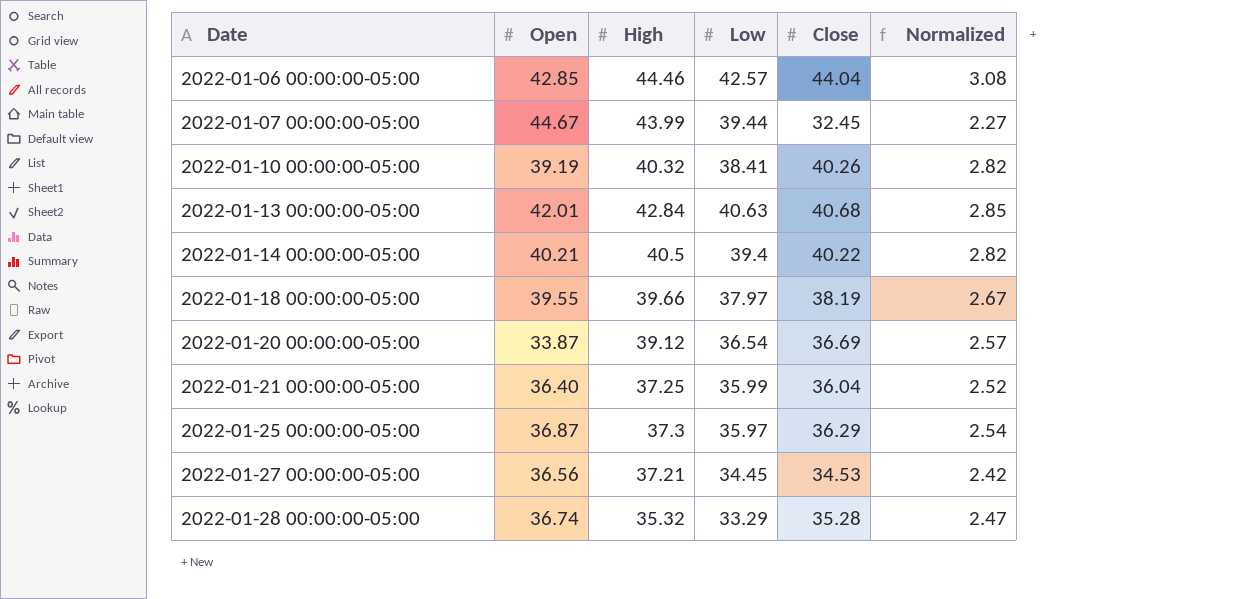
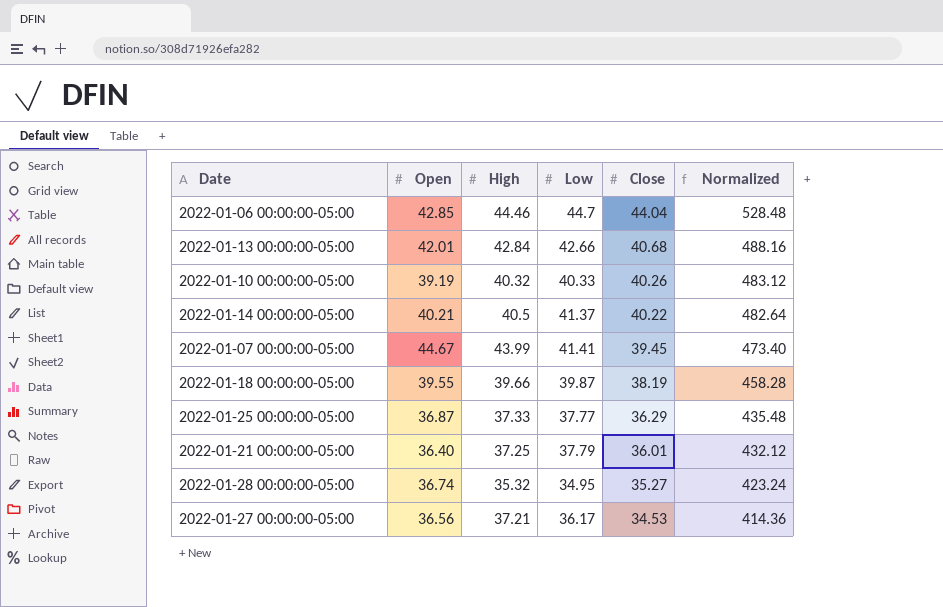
row order: Date ascending -> Close descending
column Normalized | formula: [Close] * 0.07 -> [Close] * 12
row 2022-01-20 00:00:00-05:00: 33.87 | 39.12 | 36.54 | 36.69 | 2.57 -> none
2022-01-06 00:00:00-05:00 | Low: 42.57 -> 44.7
2022-01-13 00:00:00-05:00 | Low: 40.63 -> 42.66
2022-01-10 00:00:00-05:00 | Low: 38.41 -> 40.33
2022-01-14 00:00:00-05:00 | Low: 39.4 -> 41.37
2022-01-07 00:00:00-05:00 | Low: 39.44 -> 41.41
2022-01-07 00:00:00-05:00 | Close: 32.45 -> 39.45
2022-01-18 00:00:00-05:00 | Low: 37.97 -> 39.87
2022-01-25 00:00:00-05:00 | High: 37.3 -> 37.33
2022-01-25 00:00:00-05:00 | Low: 35.97 -> 37.77
2022-01-21 00:00:00-05:00 | Low: 35.99 -> 37.79
2022-01-21 00:00:00-05:00 | Close: 36.04 -> 36.01
2022-01-28 00:00:00-05:00 | Low: 33.29 -> 34.95
2022-01-28 00:00:00-05:00 | Close: 35.28 -> 35.27
2022-01-27 00:00:00-05:00 | Low: 34.45 -> 36.17

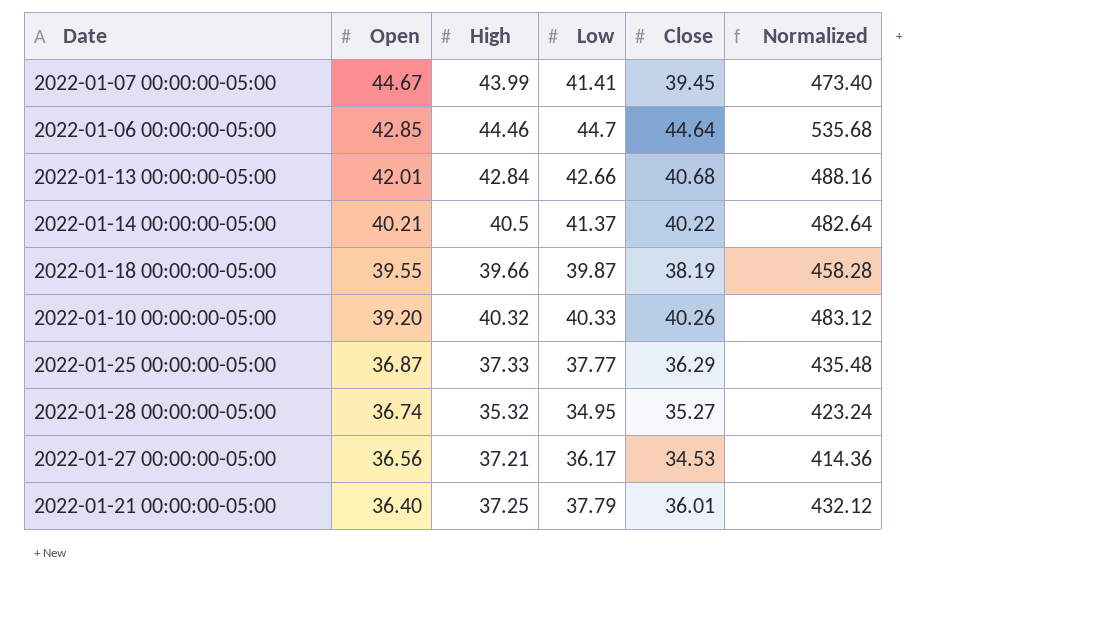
row order: Close descending -> Open descending
2022-01-06 00:00:00-05:00 | Close: 44.04 -> 44.64
2022-01-06 00:00:00-05:00 | Normalized: 528.48 -> 535.68
2022-01-10 00:00:00-05:00 | Open: 39.19 -> 39.20

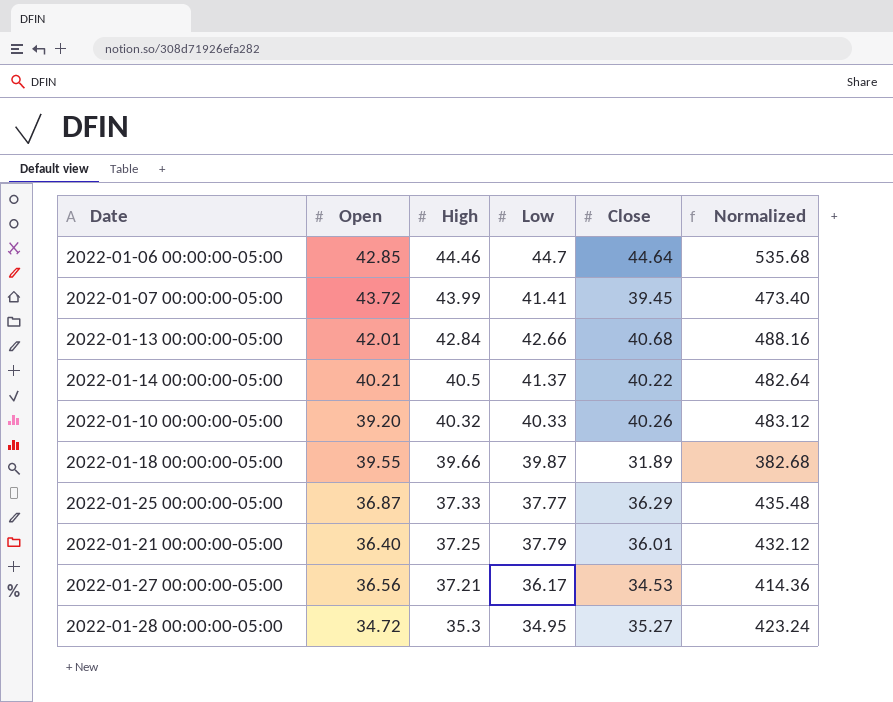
row order: Open descending -> High descending
2022-01-07 00:00:00-05:00 | Open: 44.67 -> 43.72
2022-01-18 00:00:00-05:00 | Close: 38.19 -> 31.89
2022-01-18 00:00:00-05:00 | Normalized: 458.28 -> 382.68
2022-01-28 00:00:00-05:00 | Open: 36.74 -> 34.72
2022-01-28 00:00:00-05:00 | High: 35.32 -> 35.3

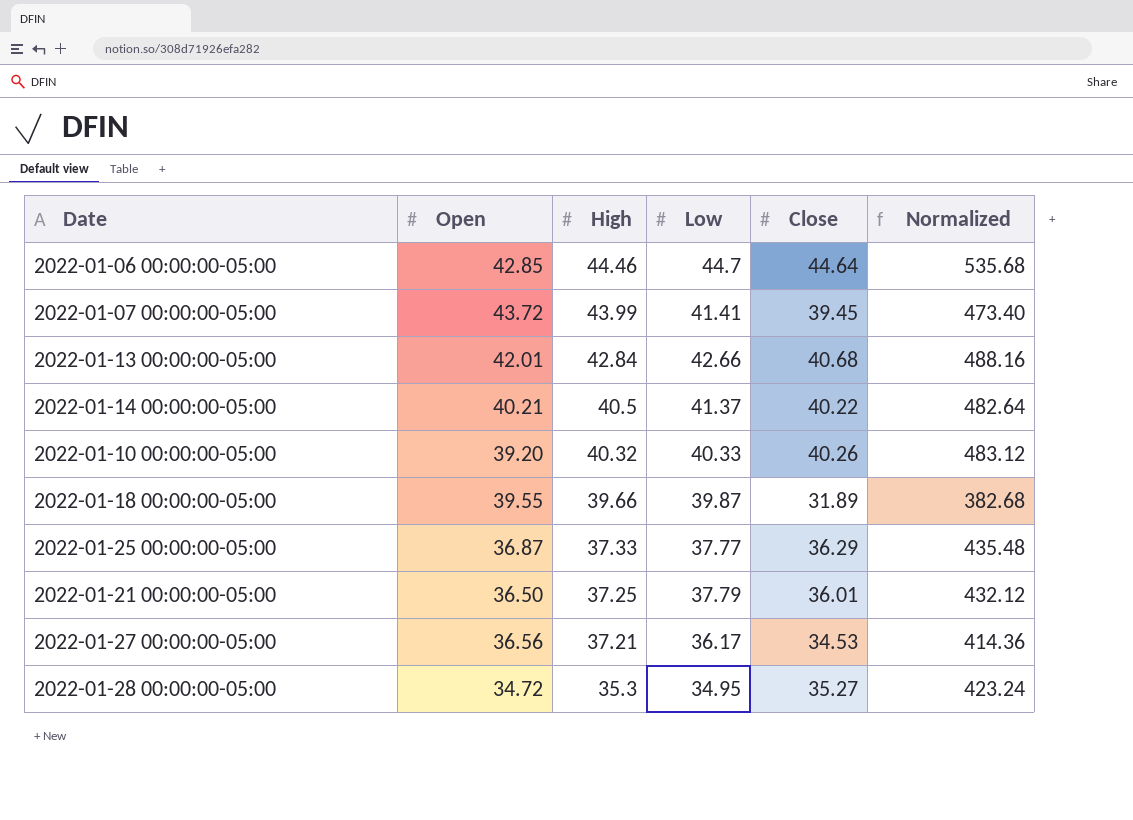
2022-01-21 00:00:00-05:00 | Open: 36.40 -> 36.50

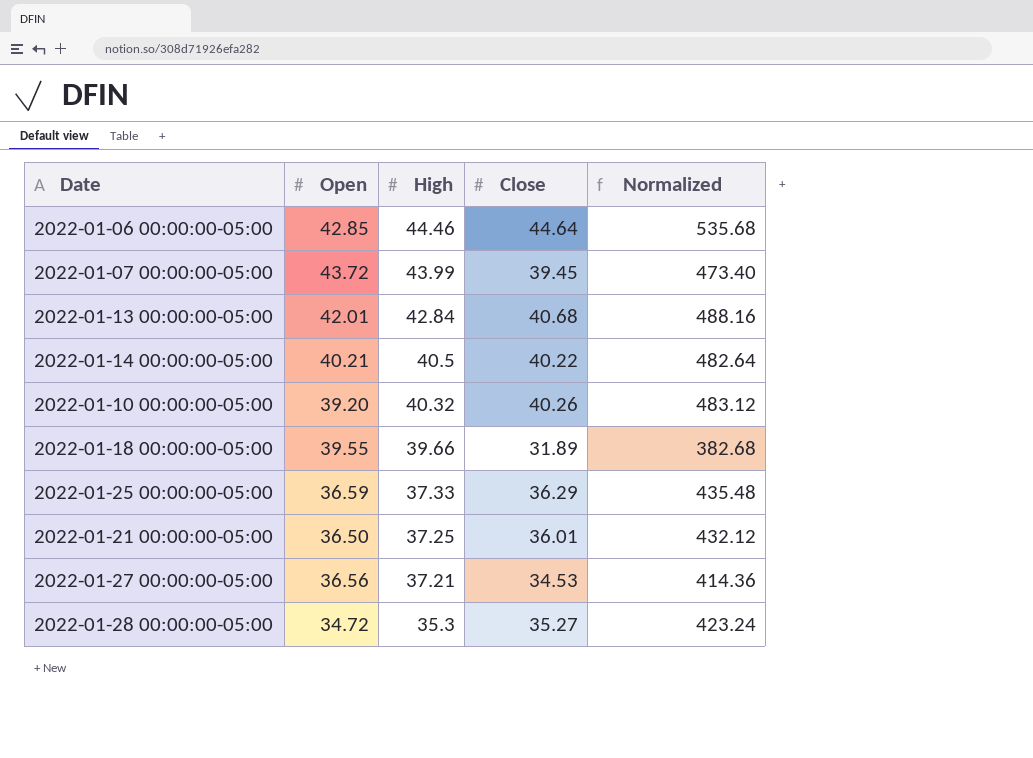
column Low | position: 4 -> none
2022-01-25 00:00:00-05:00 | Open: 36.87 -> 36.59

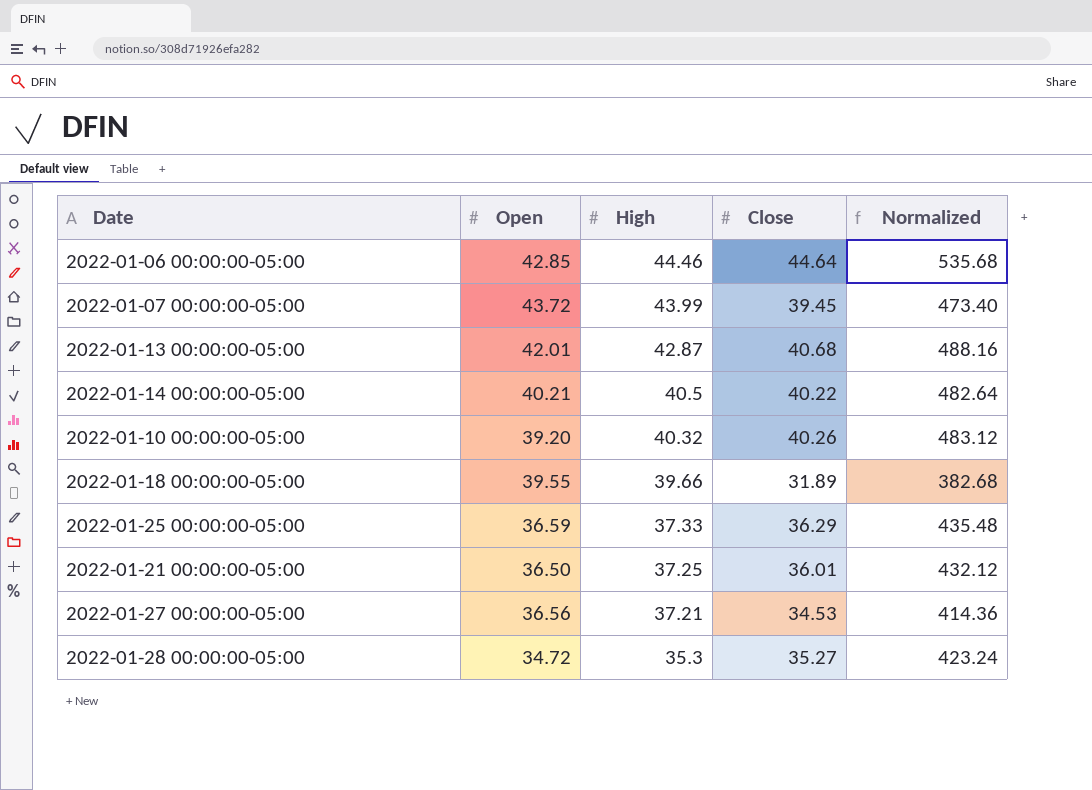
2022-01-13 00:00:00-05:00 | High: 42.84 -> 42.87

